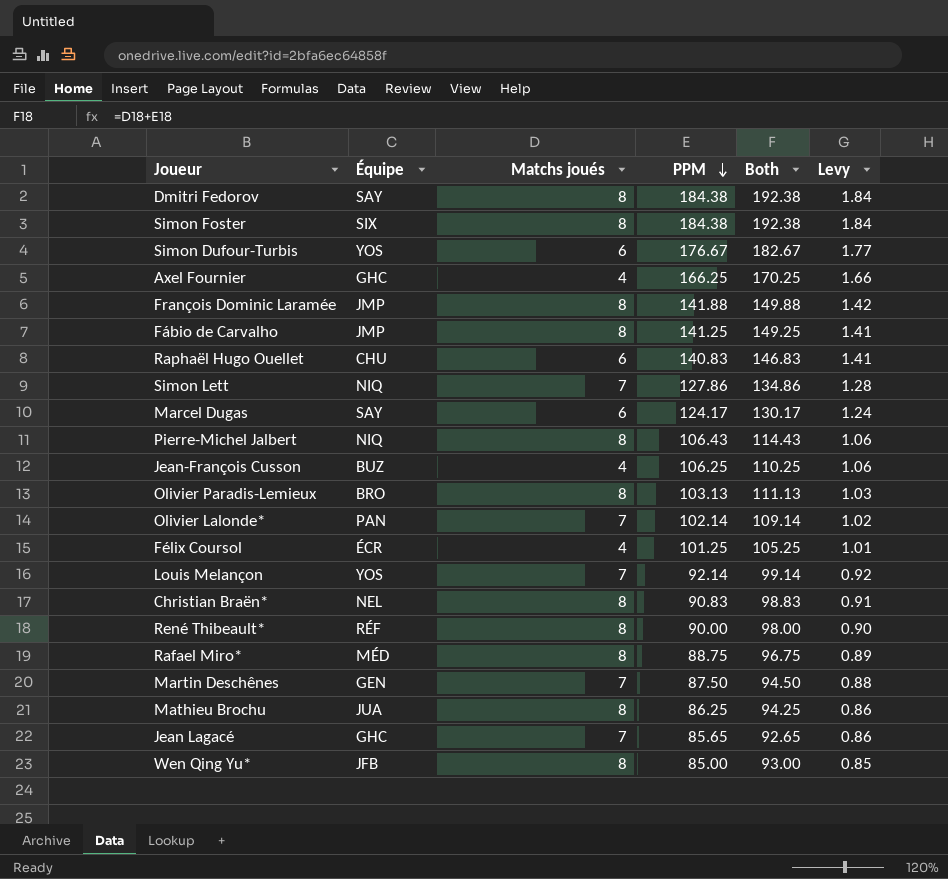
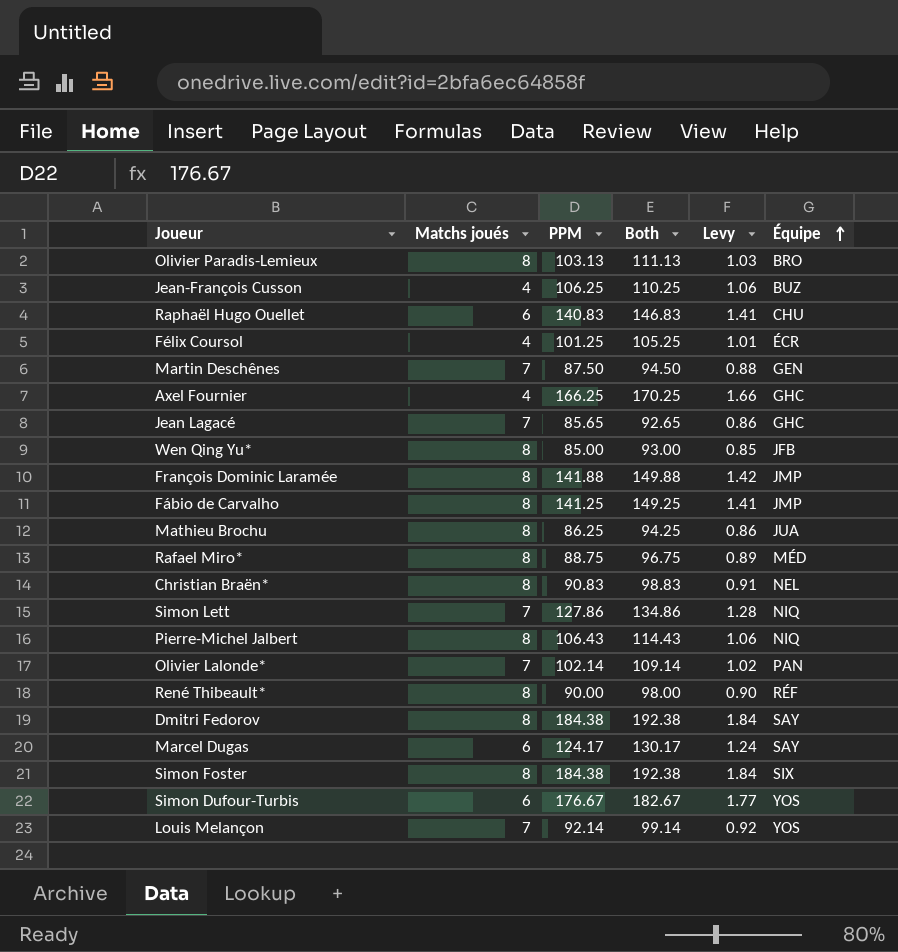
row order: PPM descending -> Équipe ascending
column Équipe | position: 2 -> 6

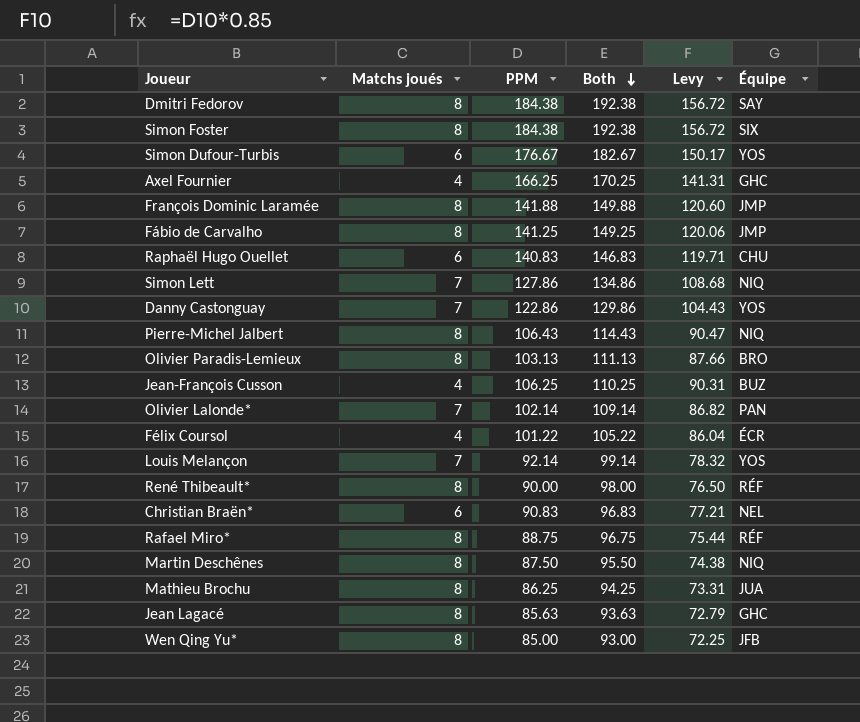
row order: Équipe ascending -> Both descending
column Levy | formula: [PPM] * 0.01 -> [PPM] * 0.85
row Marcel Dugas: 6 | 124.17 | 130.17 | 1.24 | SAY -> none
row Danny Castonguay: none -> 7 | 122.86 | 129.86 | 104.43 | YOS
Félix Coursol | PPM: 101.25 -> 101.22
Félix Coursol | Both: 105.25 -> 105.22
Christian Braën* | Matchs joués: 8 -> 6
Christian Braën* | Both: 98.83 -> 96.83
Rafael Miro* | Équipe: MÉD -> RÉF
Martin Deschênes | Matchs joués: 7 -> 8
Martin Deschênes | Both: 94.50 -> 95.50
Martin Deschênes | Équipe: GEN -> NIQ
Jean Lagacé | Matchs joués: 7 -> 8
Jean Lagacé | PPM: 85.65 -> 85.63
Jean Lagacé | Both: 92.65 -> 93.63

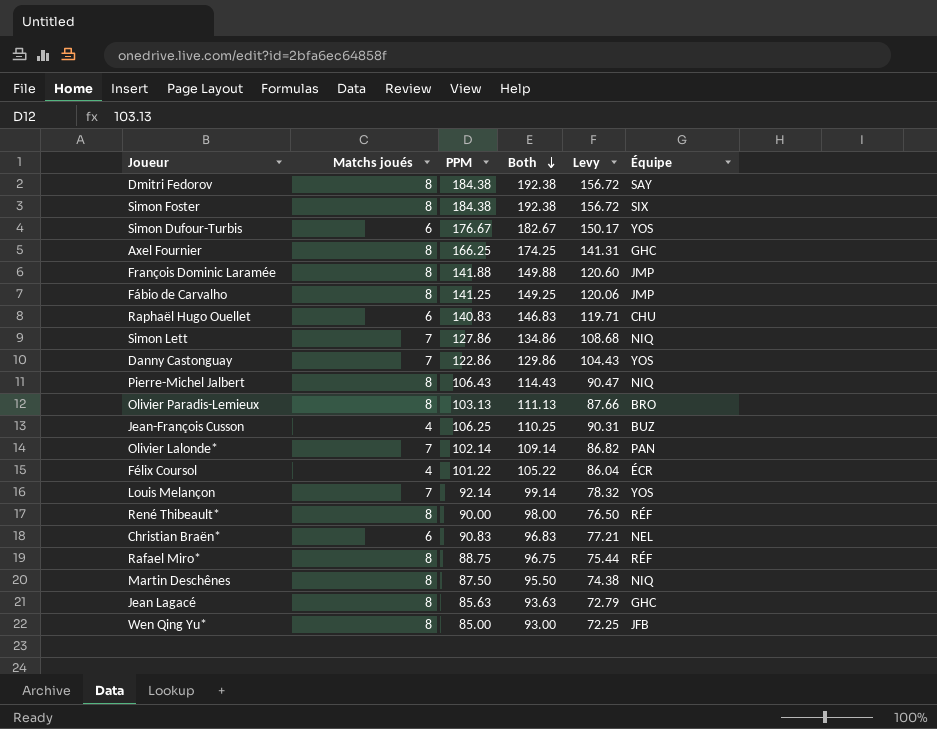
row Mathieu Brochu: 8 | 86.25 | 94.25 | 73.31 | JUA -> none
Axel Fournier | Matchs joués: 4 -> 8
Axel Fournier | Both: 170.25 -> 174.25

